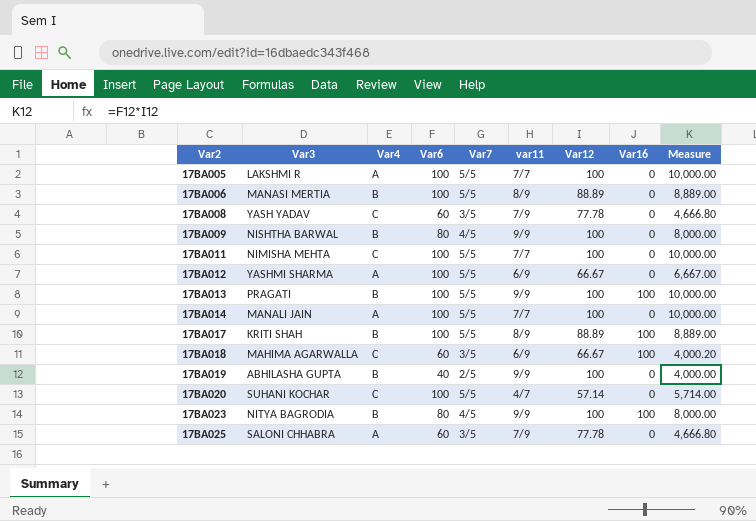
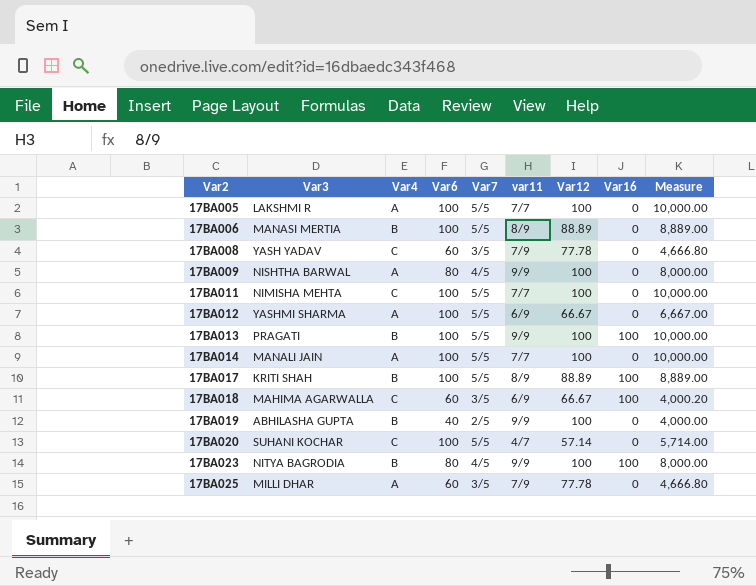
17BA009 | Var4: B -> A
17BA025 | Var3: SALONI CHHABRA -> MILLI DHAR

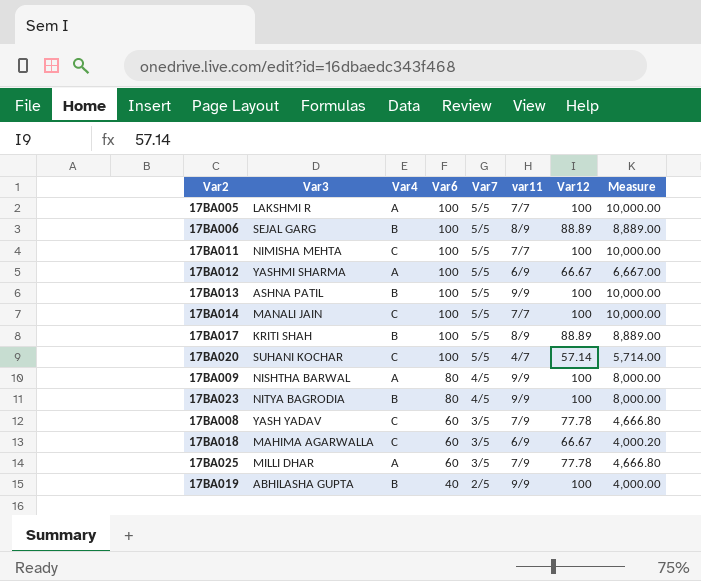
row order: Var2 ascending -> Var6 descending
column Var16 | position: 8 -> none
17BA006 | Var3: MANASI MERTIA -> SEJAL GARG
17BA013 | Var3: PRAGATI -> ASHNA PATIL
17BA014 | Var4: A -> C

